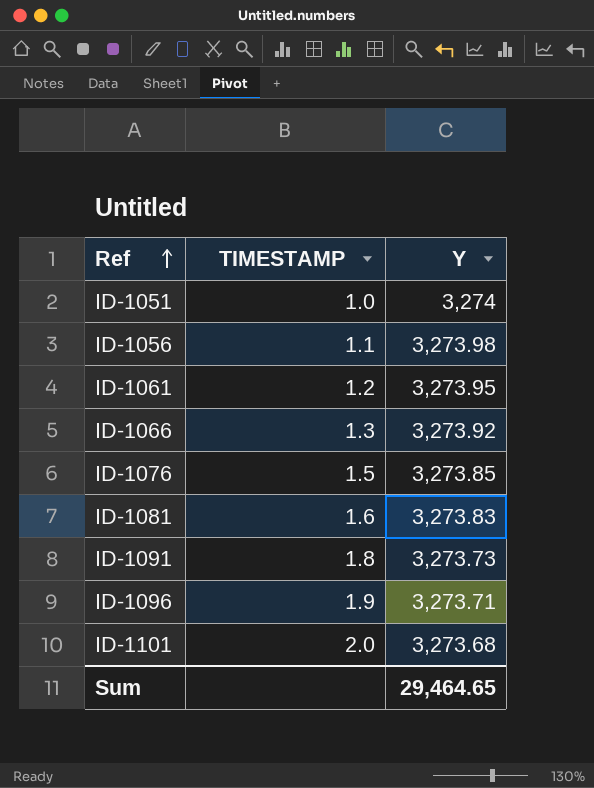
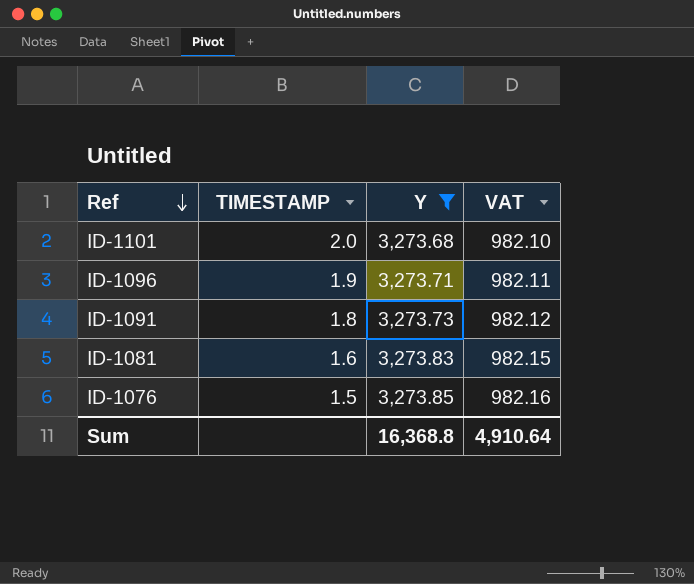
filter: none -> Y <= 3,273.85
row order: Ref ascending -> Ref descending
column VAT | formula: none -> [Y] * 0.3
Sum | Y: 29,464.65 -> 16,368.8

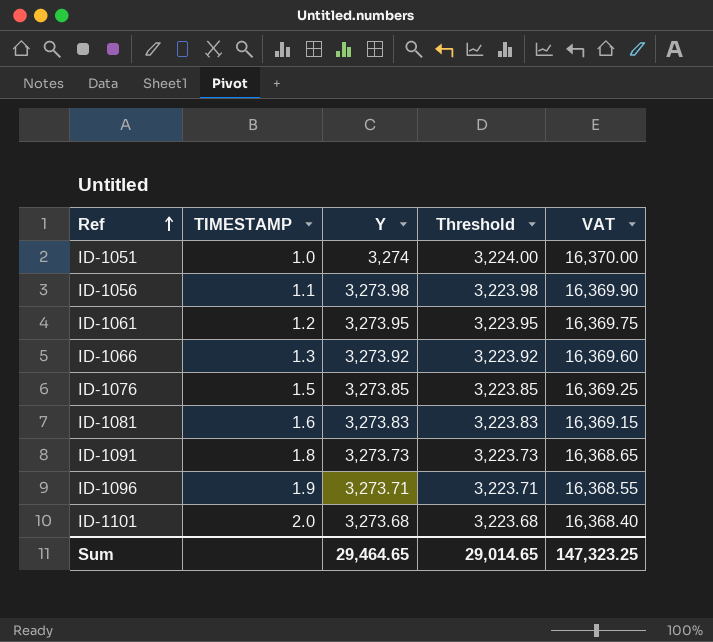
filter: Y <= 3,273.85 -> none
row order: Ref descending -> Ref ascending
column Threshold | formula: none -> [Y] - 50
column VAT | formula: [Y] * 0.3 -> [Y] * 5
Sum | Y: 16,368.8 -> 29,464.65
Sum | VAT: 4,910.64 -> 147,323.25

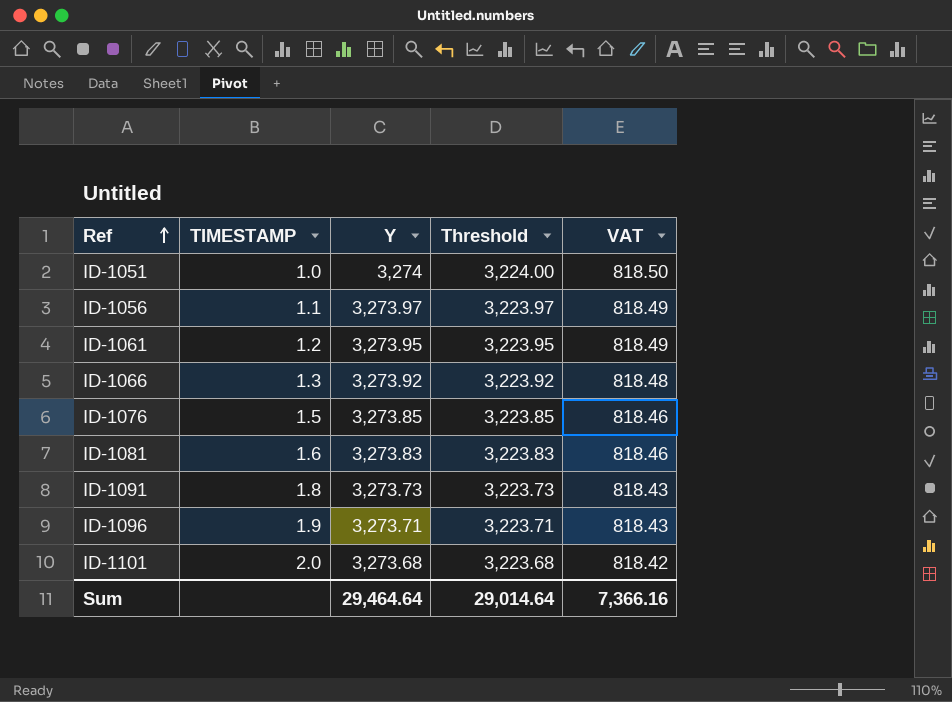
column VAT | formula: [Y] * 5 -> [Y] * 0.25
ID-1056 | Y: 3,273.98 -> 3,273.97
ID-1056 | Threshold: 3,223.98 -> 3,223.97
Sum | Y: 29,464.65 -> 29,464.64
Sum | Threshold: 29,014.65 -> 29,014.64
Sum | VAT: 147,323.25 -> 7,366.16

